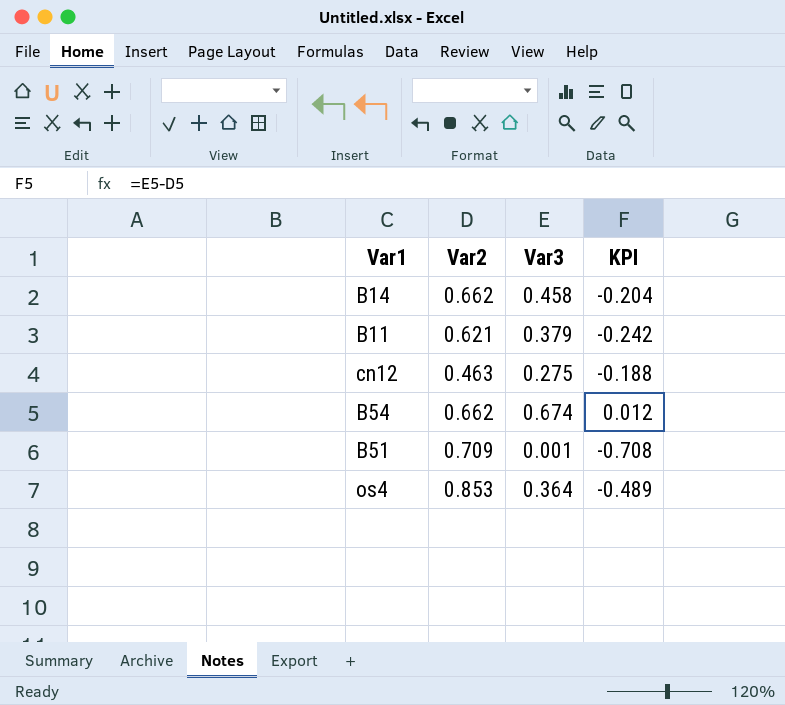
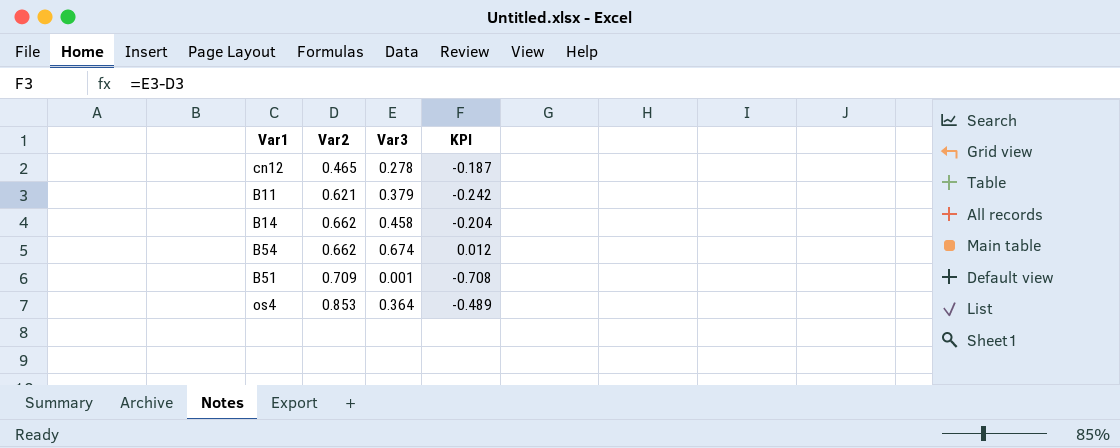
row order: none -> Var2 ascending
cn12 | Var2: 0.463 -> 0.465
cn12 | Var3: 0.275 -> 0.278
cn12 | KPI: -0.188 -> -0.187

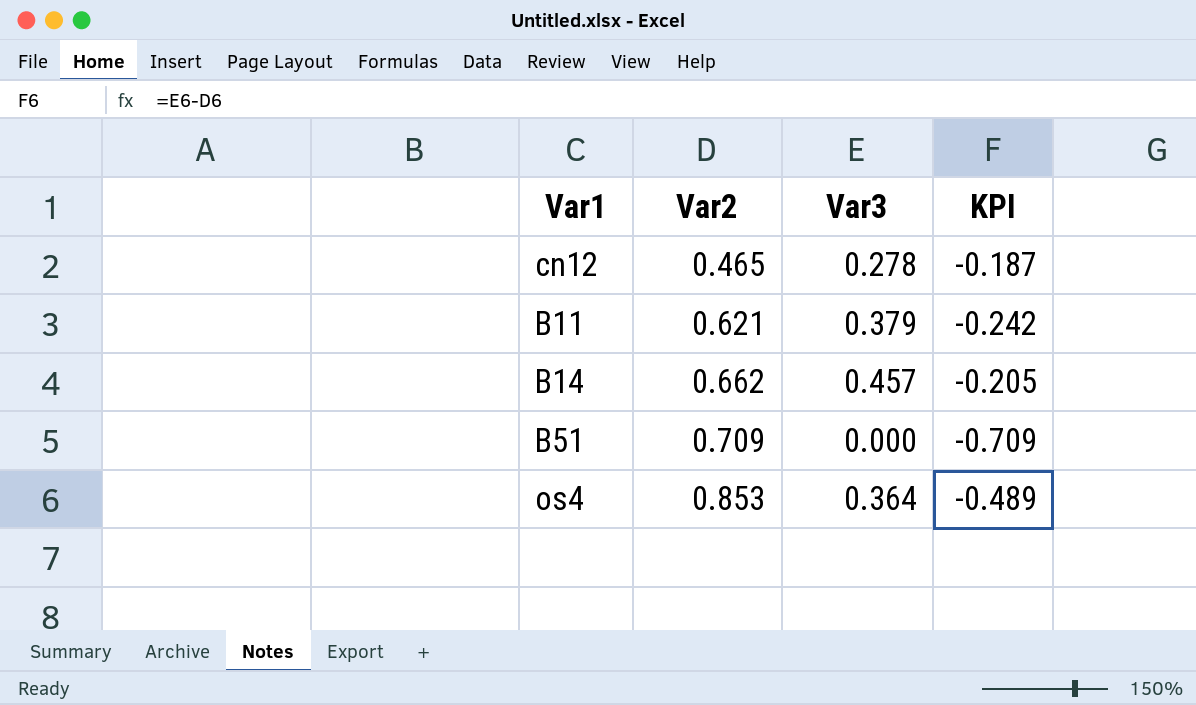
row B54: 0.662 | 0.674 | 0.012 -> none
B14 | Var3: 0.458 -> 0.457
B14 | KPI: -0.204 -> -0.205
B51 | Var3: 0.001 -> 0.000
B51 | KPI: -0.708 -> -0.709

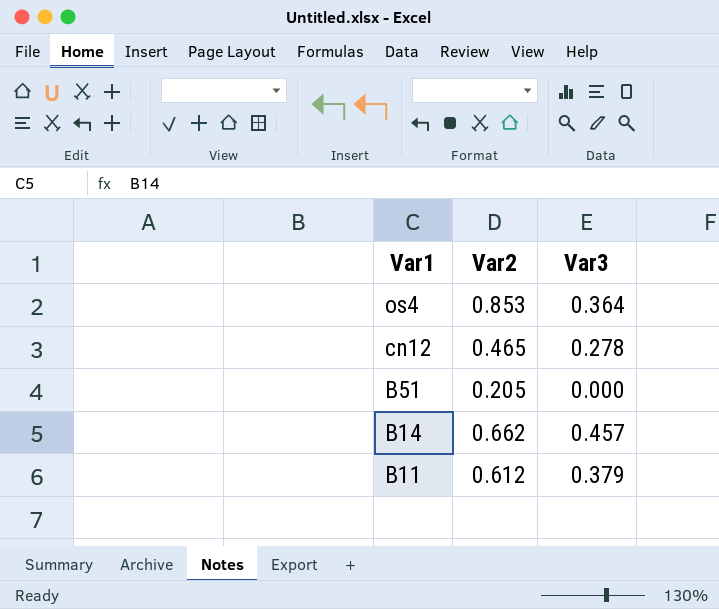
row order: Var2 ascending -> Var1 descending
column KPI | formula: [Var3] - [Var2] -> none
B51 | Var2: 0.709 -> 0.205
B11 | Var2: 0.621 -> 0.612

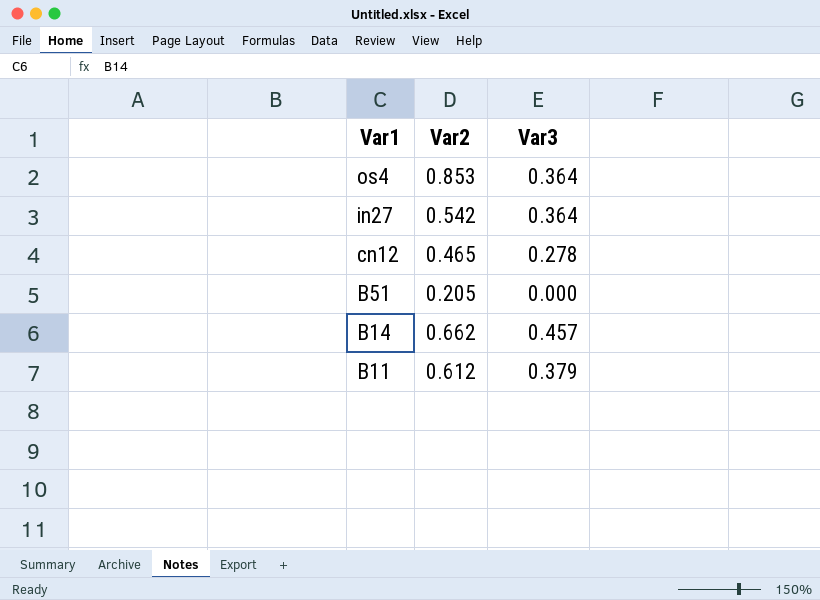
row in27: none -> 0.542 | 0.364

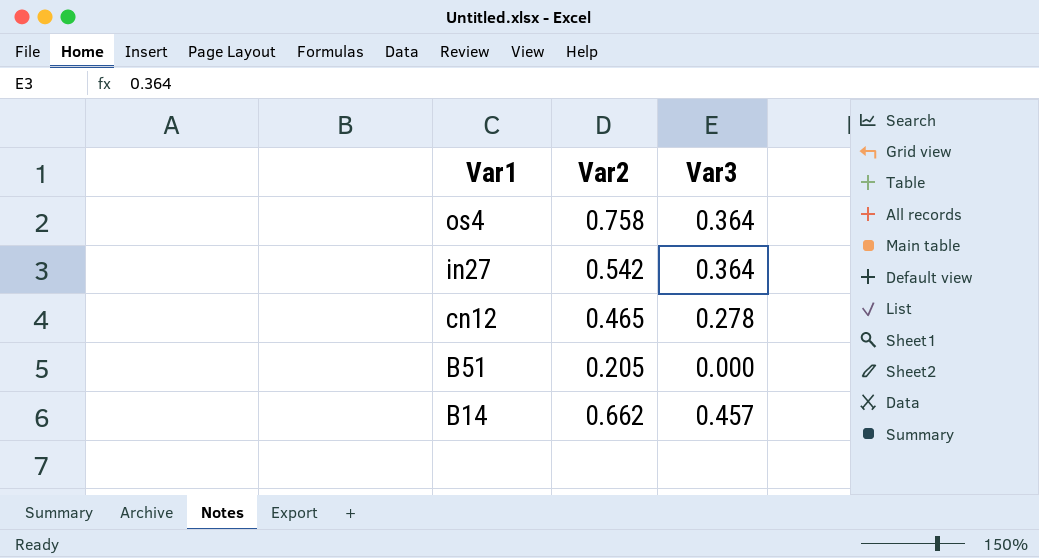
row B11: 0.612 | 0.379 -> none
os4 | Var2: 0.853 -> 0.758

